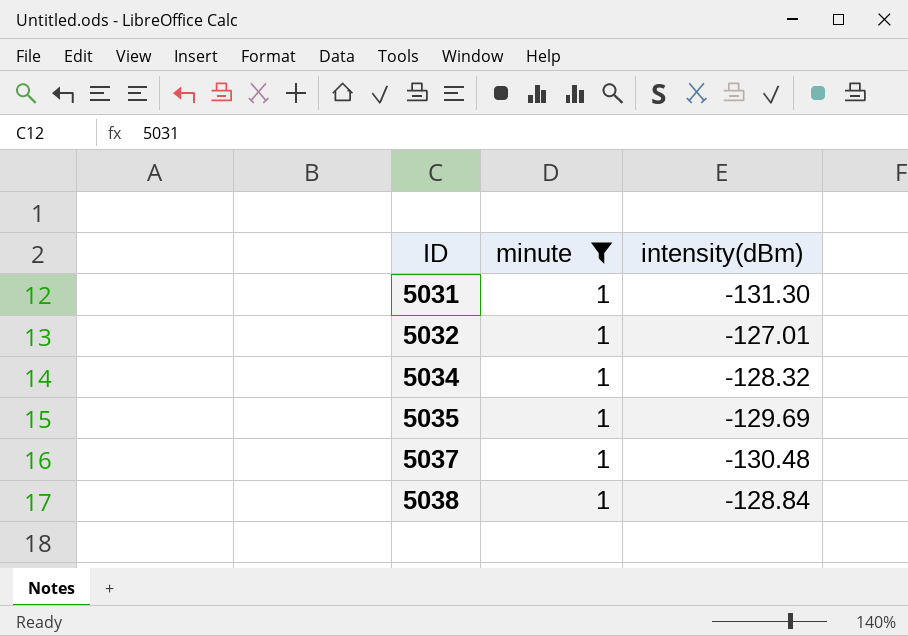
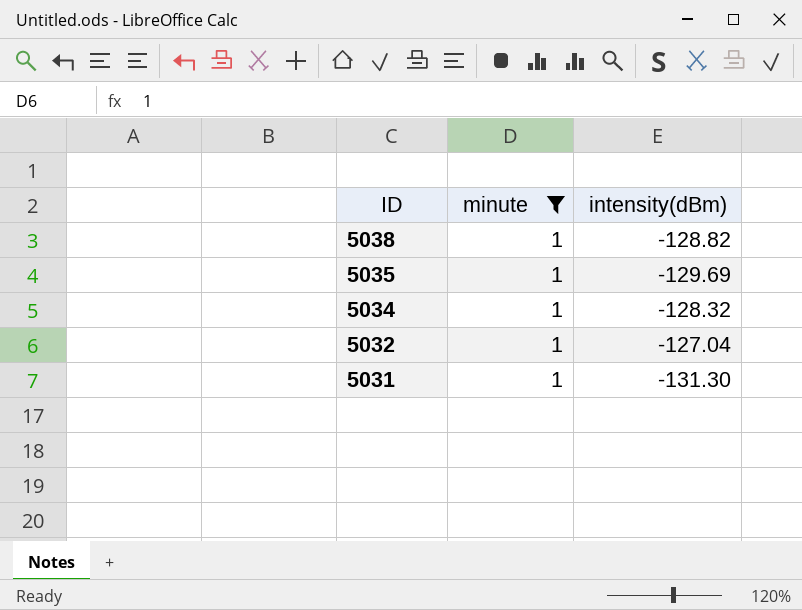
row order: ID ascending -> ID descending
row 5037: 1 | -130.48 -> none
5038 | intensity(dBm): -128.84 -> -128.82
5032 | intensity(dBm): -127.01 -> -127.04

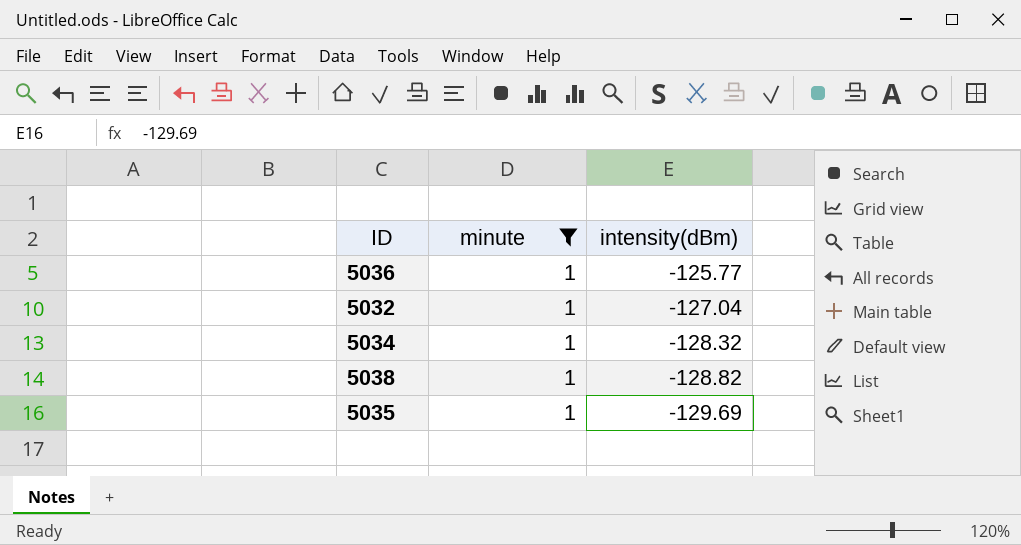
row order: ID descending -> intensity(dBm) descending
row 5031: 1 | -131.30 -> none
row 5036: none -> 1 | -125.77

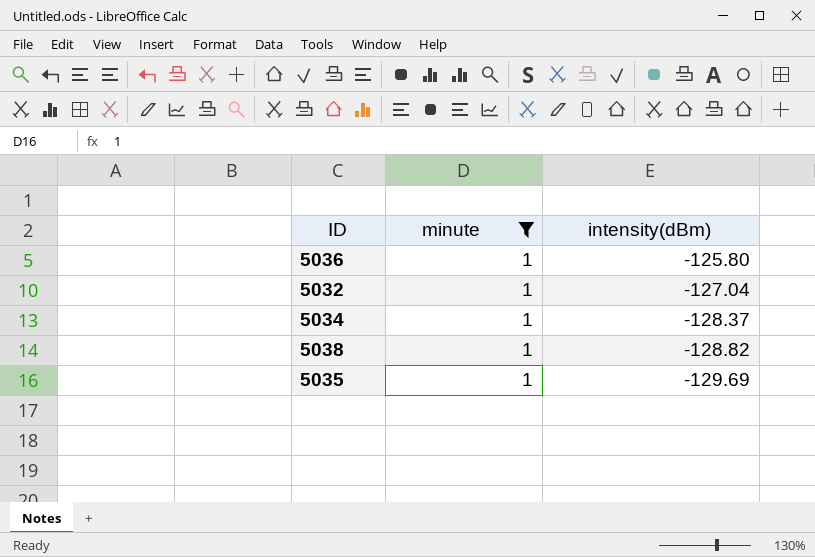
5036 | intensity(dBm): -125.77 -> -125.80
5034 | intensity(dBm): -128.32 -> -128.37

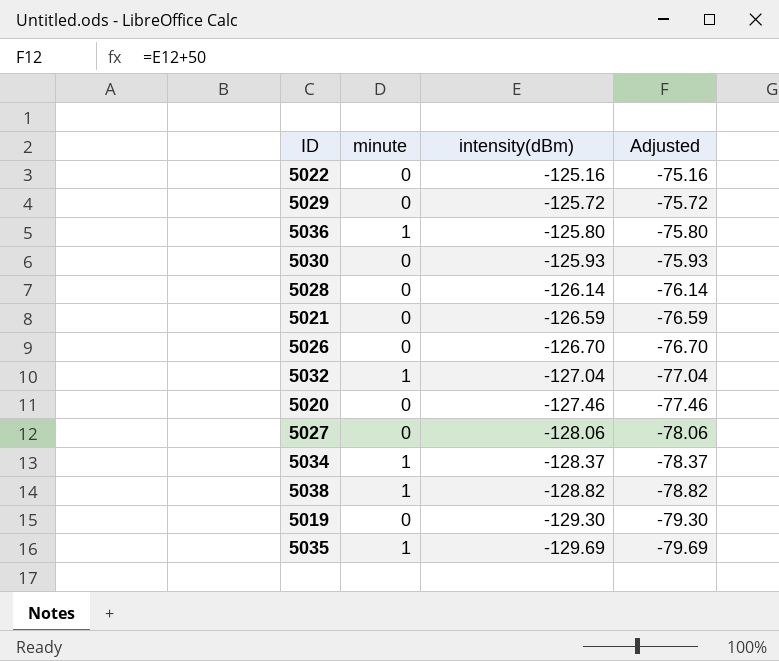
filter: minute = 1 -> none
column Adjusted | formula: none -> [intensity(dBm)] + 50

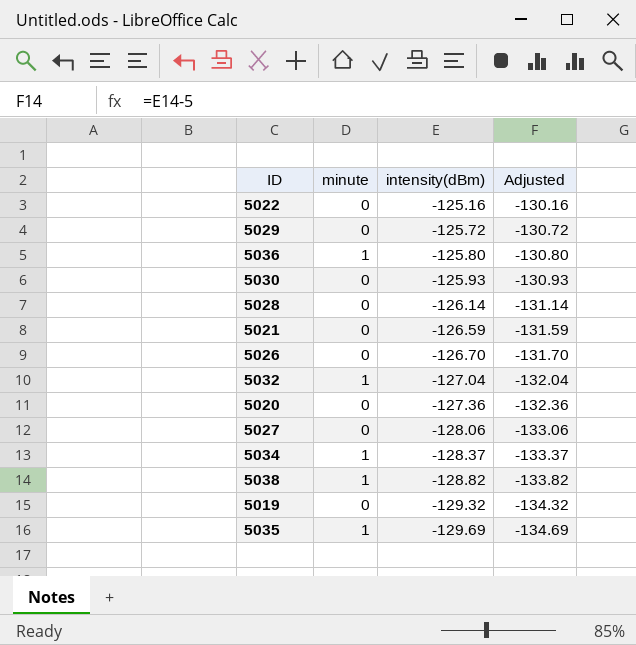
column Adjusted | formula: [intensity(dBm)] + 50 -> [intensity(dBm)] - 5
5020 | intensity(dBm): -127.46 -> -127.36
5019 | intensity(dBm): -129.30 -> -129.32

